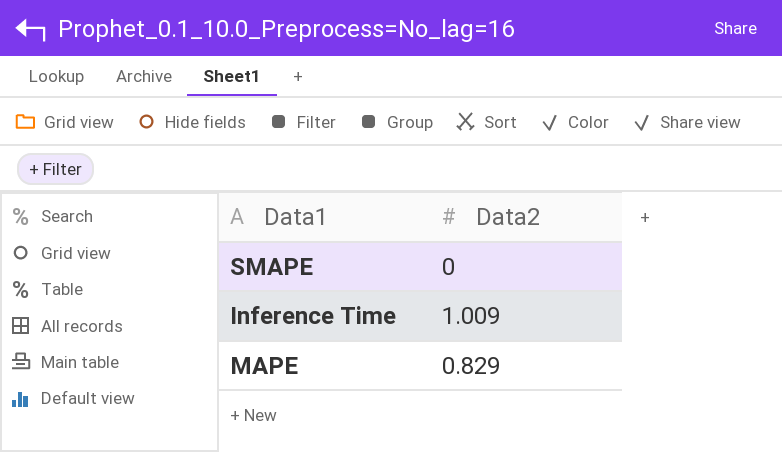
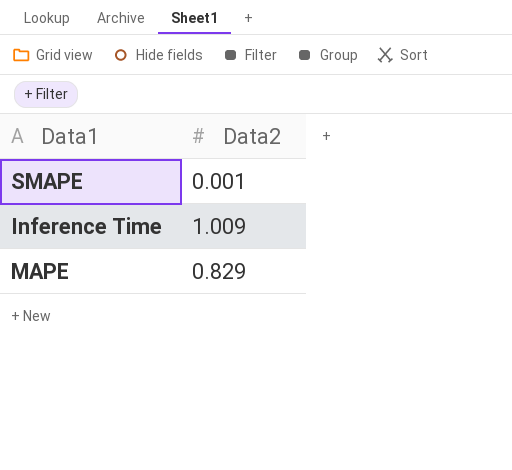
SMAPE | Data2: 0 -> 0.001

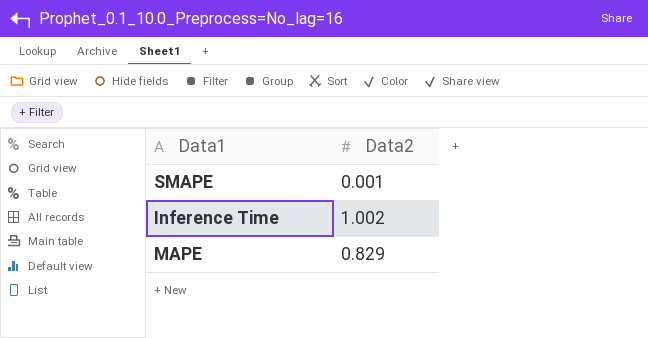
Inference Time | Data2: 1.009 -> 1.002

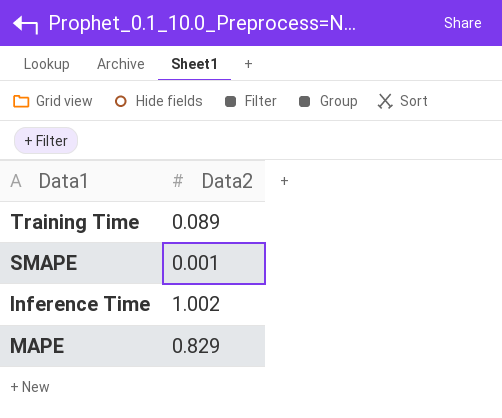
row Training Time: none -> 0.089

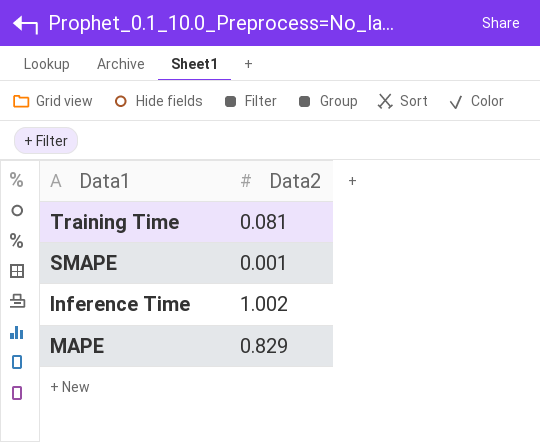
Training Time | Data2: 0.089 -> 0.081

